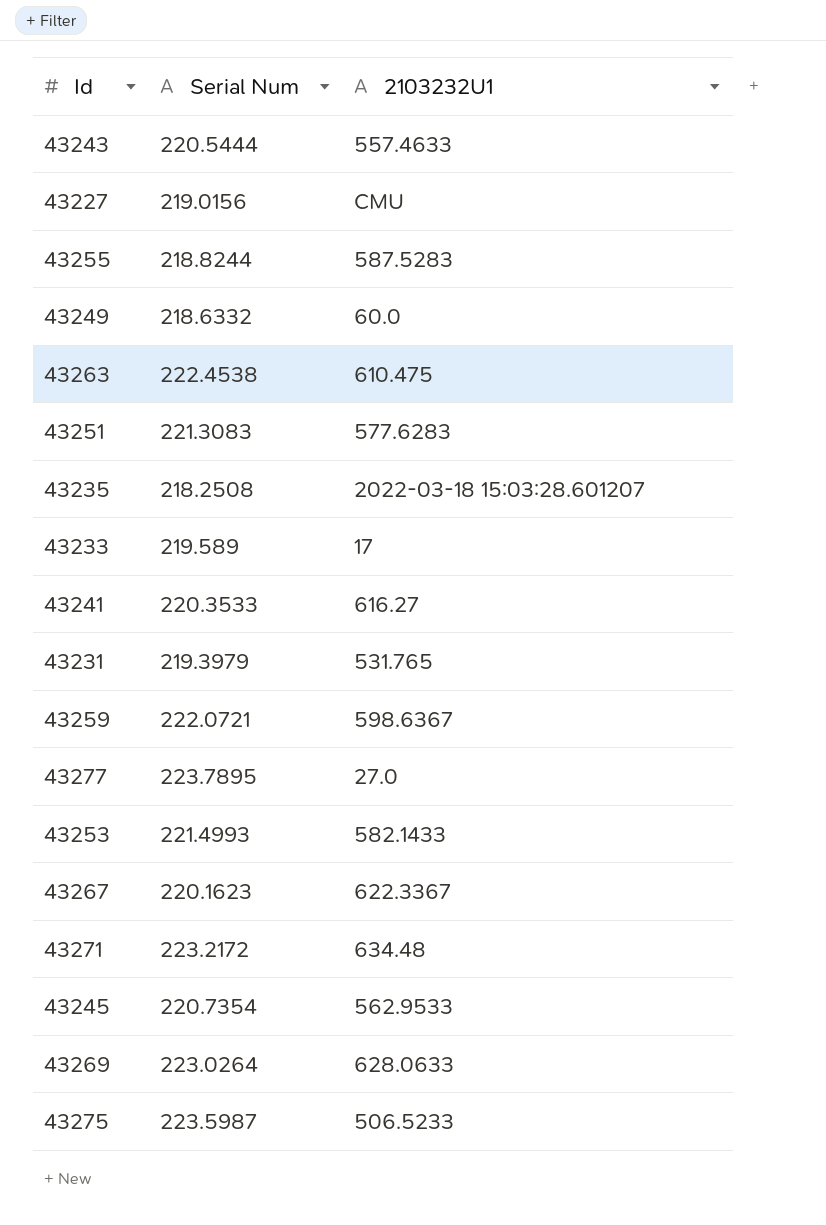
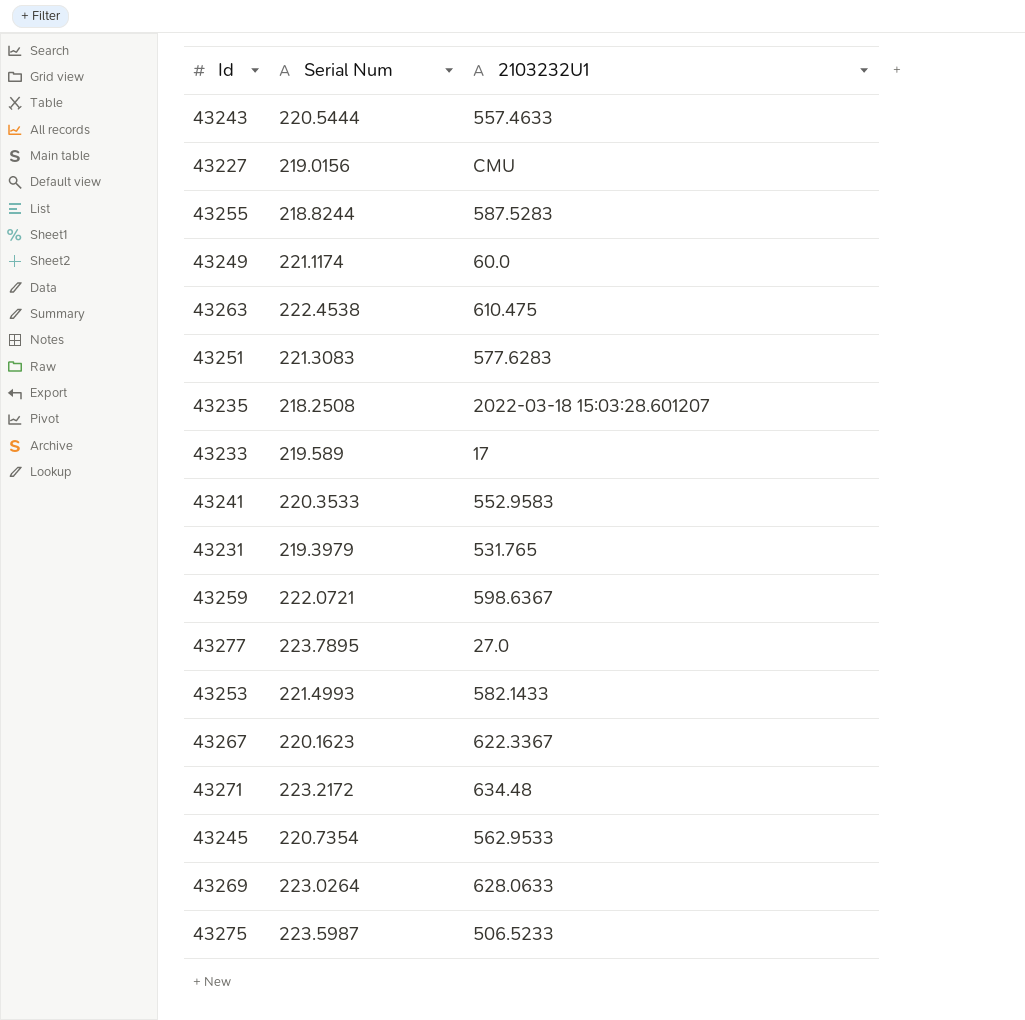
43249 | Serial Num: 218.6332 -> 221.1174
43241 | 2103232U1: 616.27 -> 552.9583

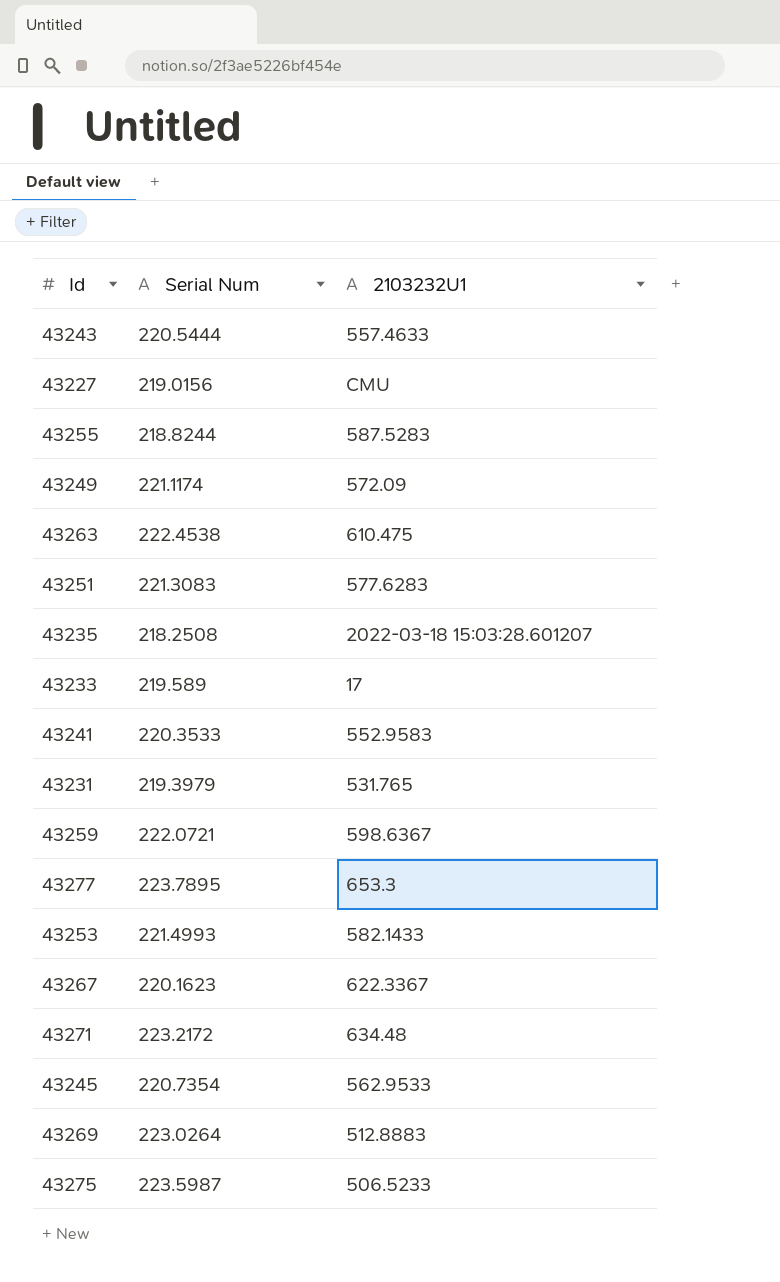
43249 | 2103232U1: 60.0 -> 572.09
43277 | 2103232U1: 27.0 -> 653.3
43269 | 2103232U1: 628.0633 -> 512.8883

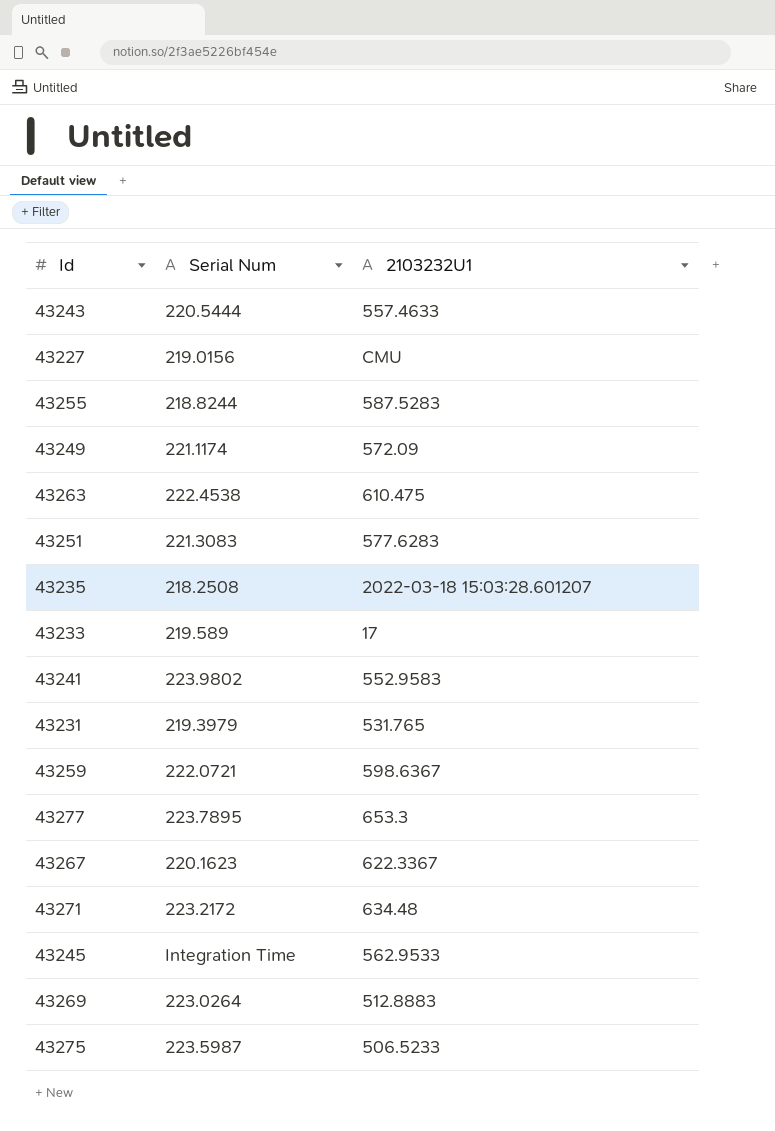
row 43253: 221.4993 | 582.1433 -> none
43241 | Serial Num: 220.3533 -> 223.9802
43245 | Serial Num: 220.7354 -> Integration Time

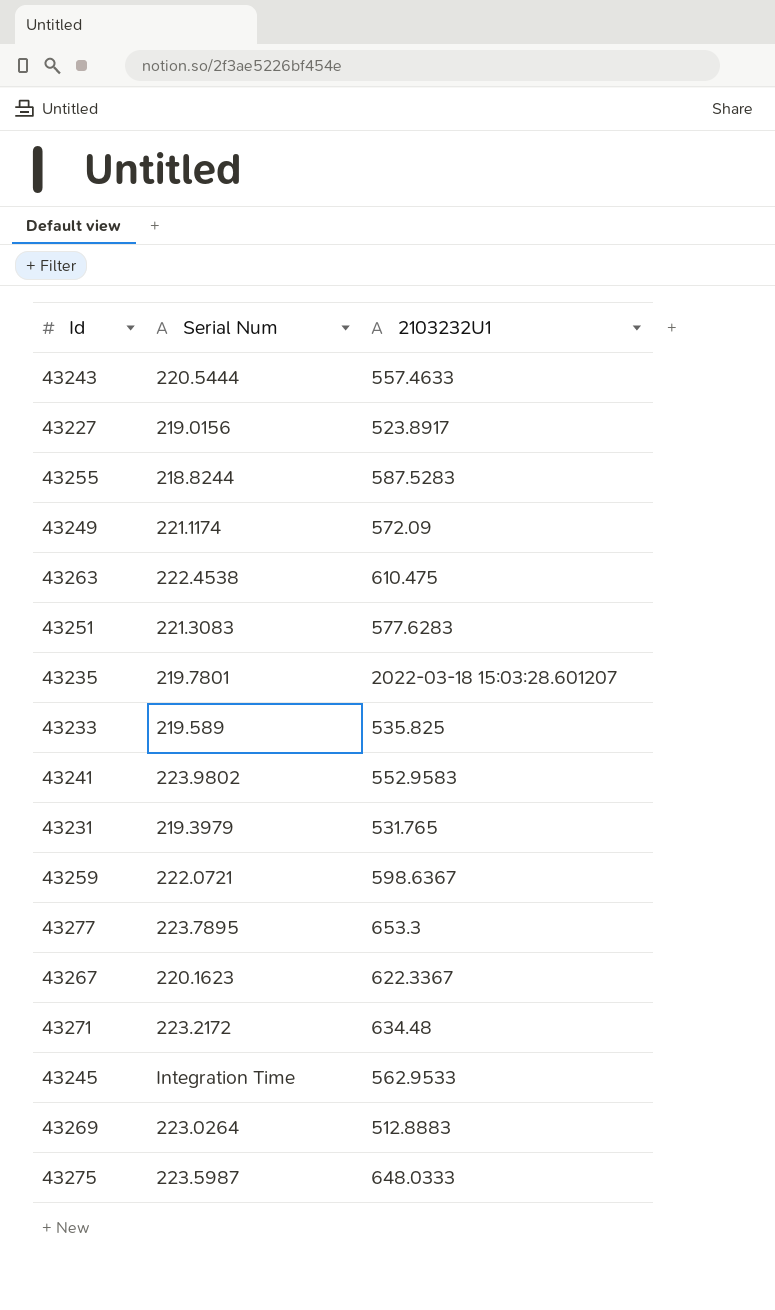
43227 | 2103232U1: CMU -> 523.8917
43235 | Serial Num: 218.2508 -> 219.7801
43233 | 2103232U1: 17 -> 535.825
43275 | 2103232U1: 506.5233 -> 648.0333

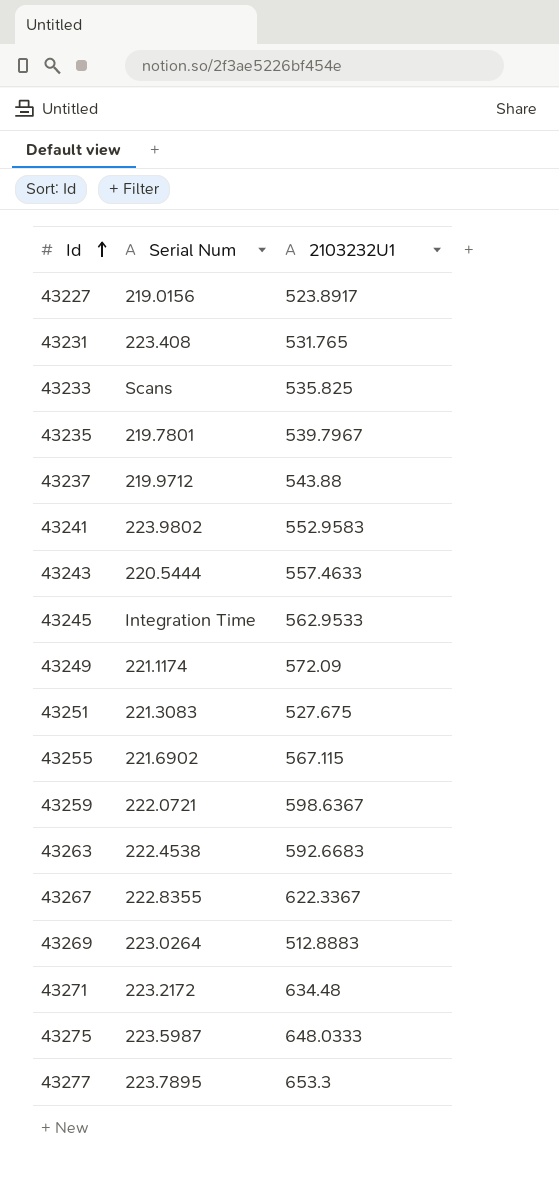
row order: none -> Id ascending
43231 | Serial Num: 219.3979 -> 223.408
43233 | Serial Num: 219.589 -> Scans
43235 | 2103232U1: 2022-03-18 15:03:28.601207 -> 539.7967
row 43237: none -> 219.9712 | 543.88
43251 | 2103232U1: 577.6283 -> 527.675
43255 | Serial Num: 218.8244 -> 221.6902
43255 | 2103232U1: 587.5283 -> 567.115
43263 | 2103232U1: 610.475 -> 592.6683
43267 | Serial Num: 220.1623 -> 222.8355

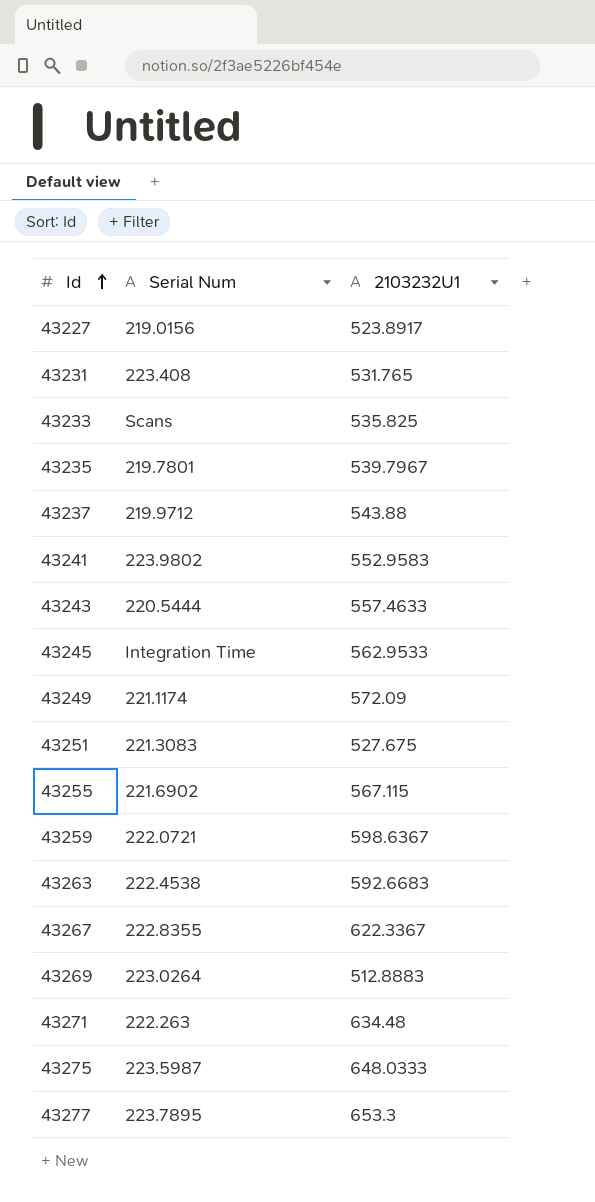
43271 | Serial Num: 223.2172 -> 222.263

